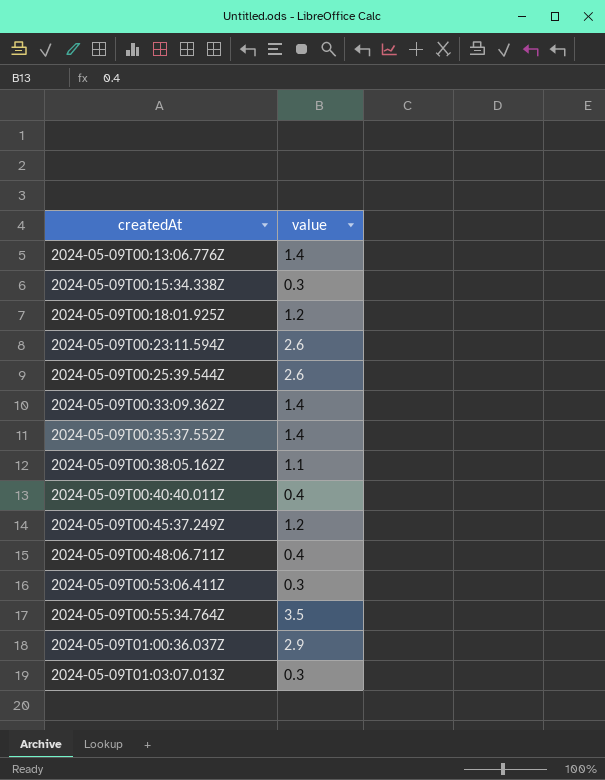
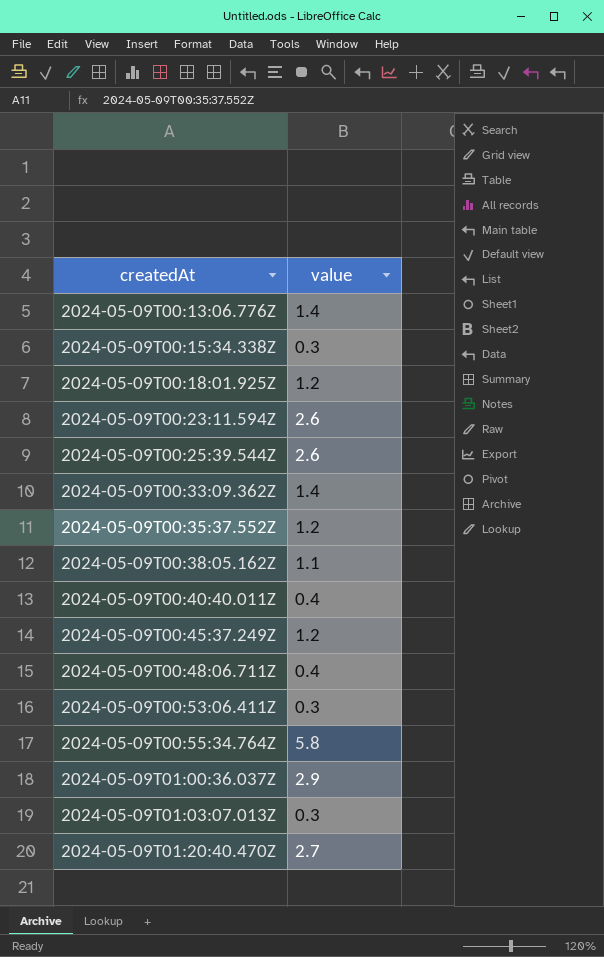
2024-05-09T00:35:37.552Z | value: 1.4 -> 1.2
2024-05-09T00:55:34.764Z | value: 3.5 -> 5.8
row 2024-05-09T01:20:40.470Z: none -> 2.7

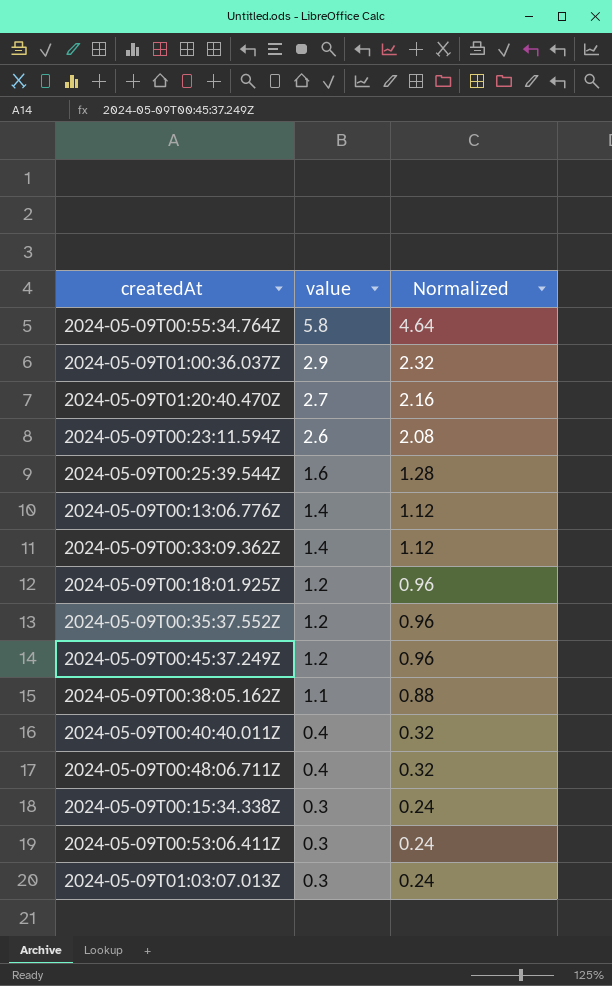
row order: createdAt ascending -> value descending
column Normalized | formula: none -> [value] * 0.8
2024-05-09T00:25:39.544Z | value: 2.6 -> 1.6

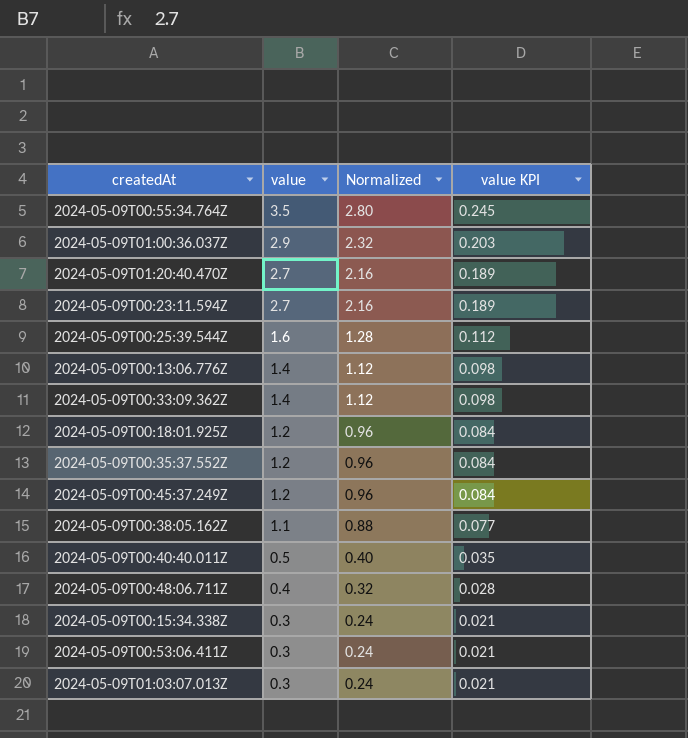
column value KPI | formula: none -> [value] * 0.07
2024-05-09T00:55:34.764Z | value: 5.8 -> 3.5
2024-05-09T00:55:34.764Z | Normalized: 4.64 -> 2.80
2024-05-09T00:23:11.594Z | value: 2.6 -> 2.7
2024-05-09T00:23:11.594Z | Normalized: 2.08 -> 2.16
2024-05-09T00:40:40.011Z | value: 0.4 -> 0.5
2024-05-09T00:40:40.011Z | Normalized: 0.32 -> 0.40

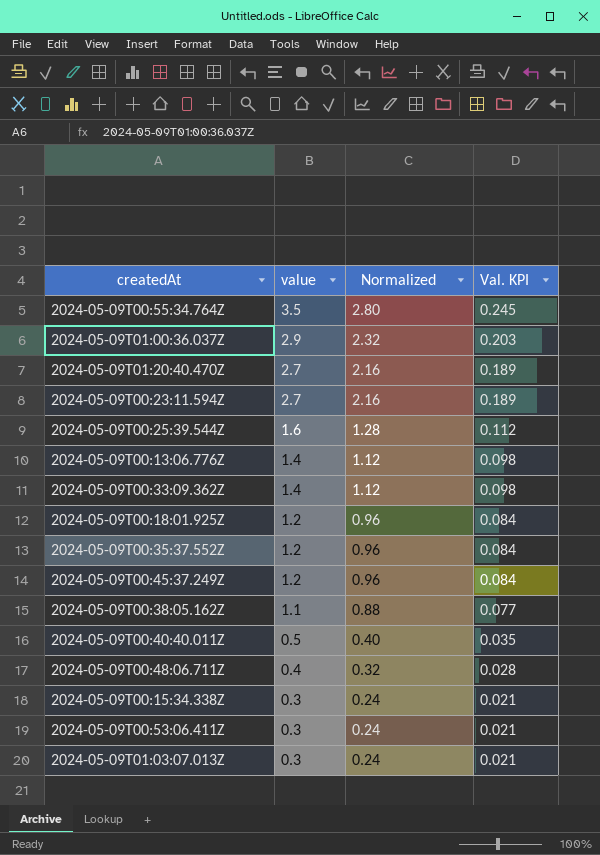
column name: value KPI -> Val. KPI

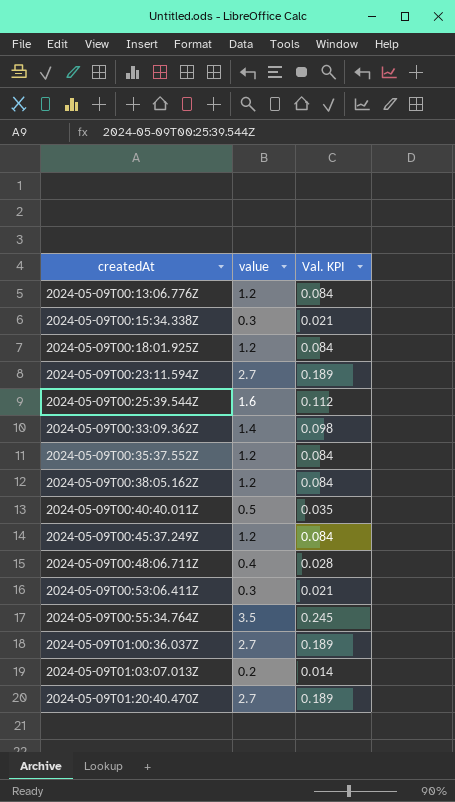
row order: value descending -> createdAt ascending
column Normalized | formula: [value] * 0.8 -> none
2024-05-09T00:13:06.776Z | value: 1.4 -> 1.2
2024-05-09T00:13:06.776Z | Val. KPI: 0.098 -> 0.084
2024-05-09T00:38:05.162Z | value: 1.1 -> 1.2
2024-05-09T00:38:05.162Z | Val. KPI: 0.077 -> 0.084
2024-05-09T01:00:36.037Z | value: 2.9 -> 2.7
2024-05-09T01:00:36.037Z | Val. KPI: 0.203 -> 0.189
2024-05-09T01:03:07.013Z | value: 0.3 -> 0.2
2024-05-09T01:03:07.013Z | Val. KPI: 0.021 -> 0.014

